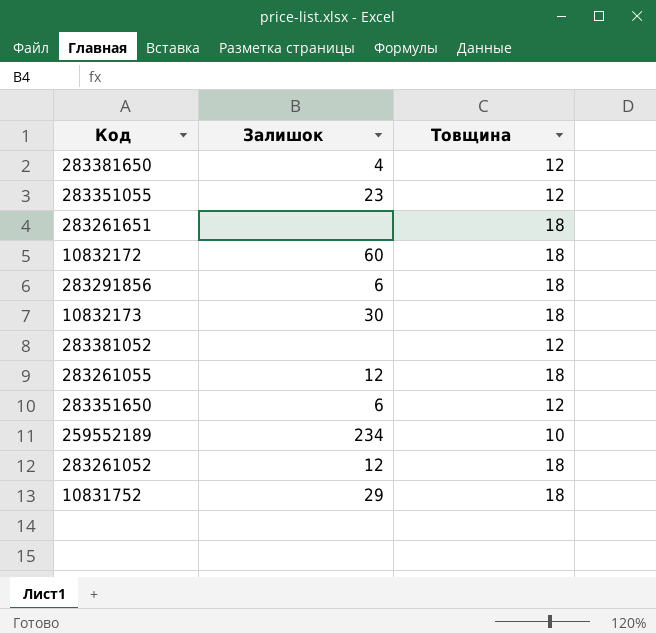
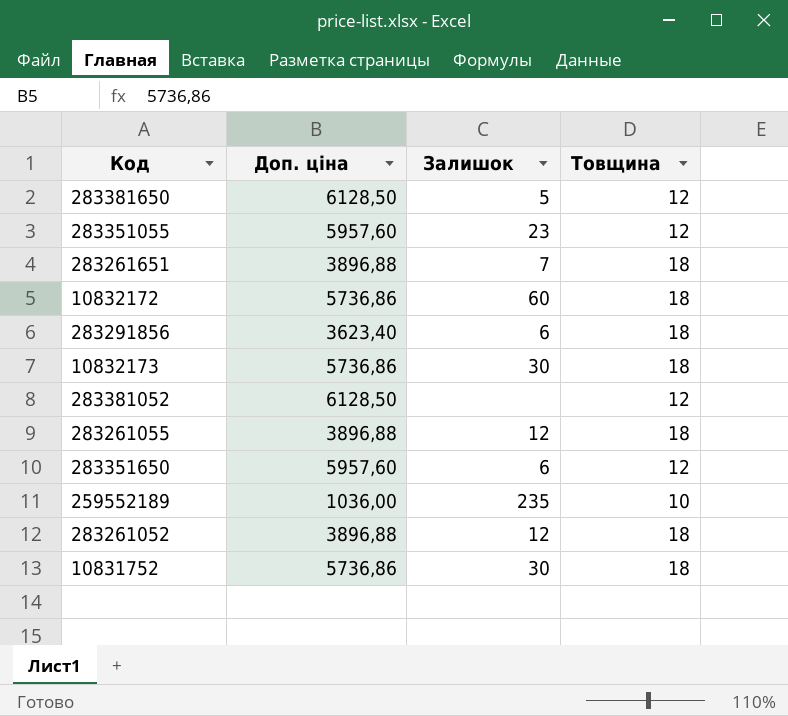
column Доп. ціна | position: none -> 2
283381650 | Залишок: 4 -> 5
283261651 | Залишок: none -> 7
259552189 | Залишок: 234 -> 235
10831752 | Залишок: 29 -> 30

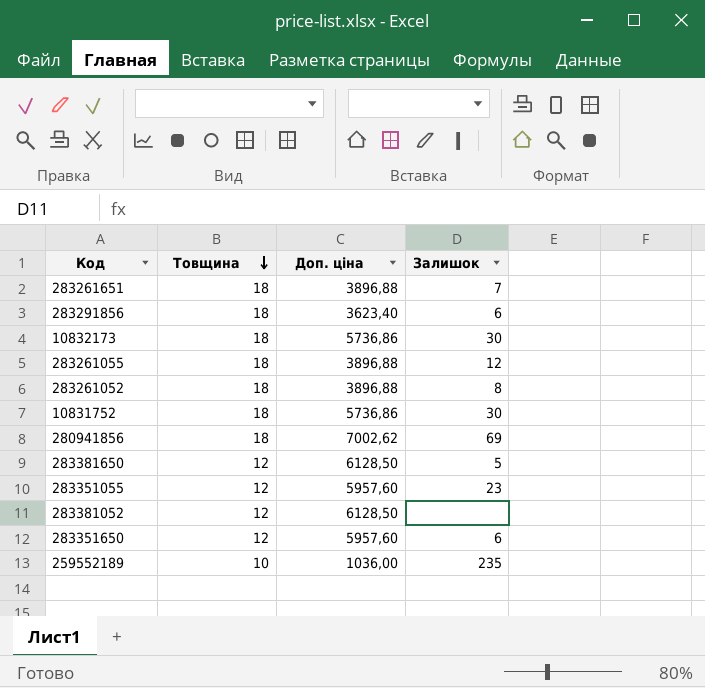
row order: none -> Товщина descending
column Товщина | position: 4 -> 2
row 10832172: 5736,86 | 60 | 18 -> none
283261052 | Залишок: 12 -> 8
row 280941856: none -> 18 | 7002,62 | 69

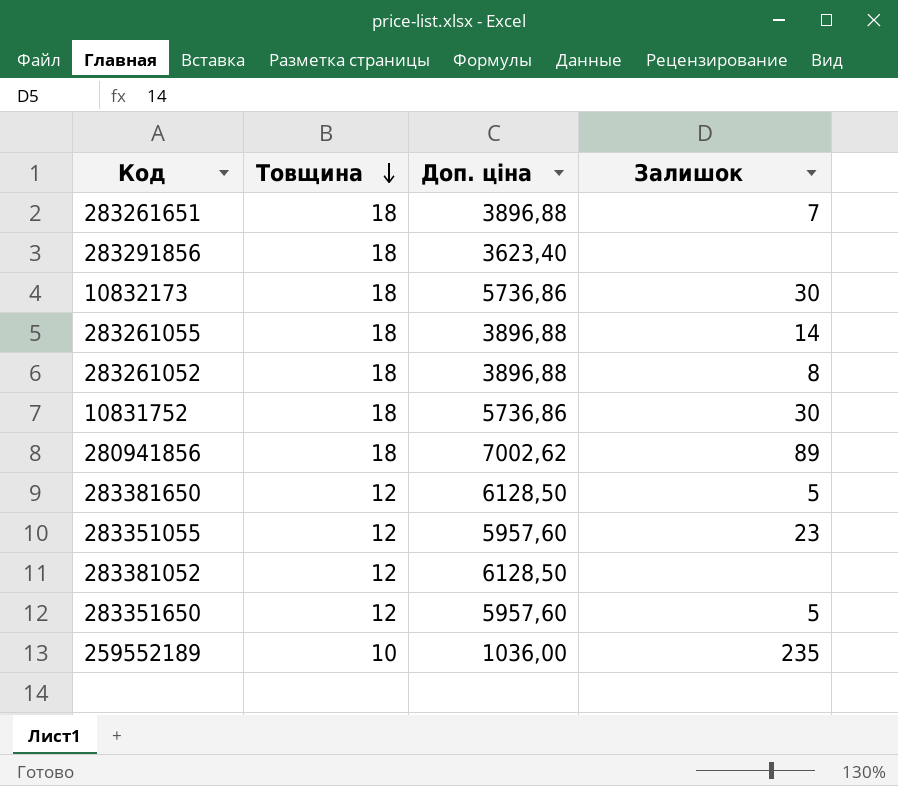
283291856 | Залишок: 6 -> none
283261055 | Залишок: 12 -> 14
280941856 | Залишок: 69 -> 89
283351650 | Залишок: 6 -> 5

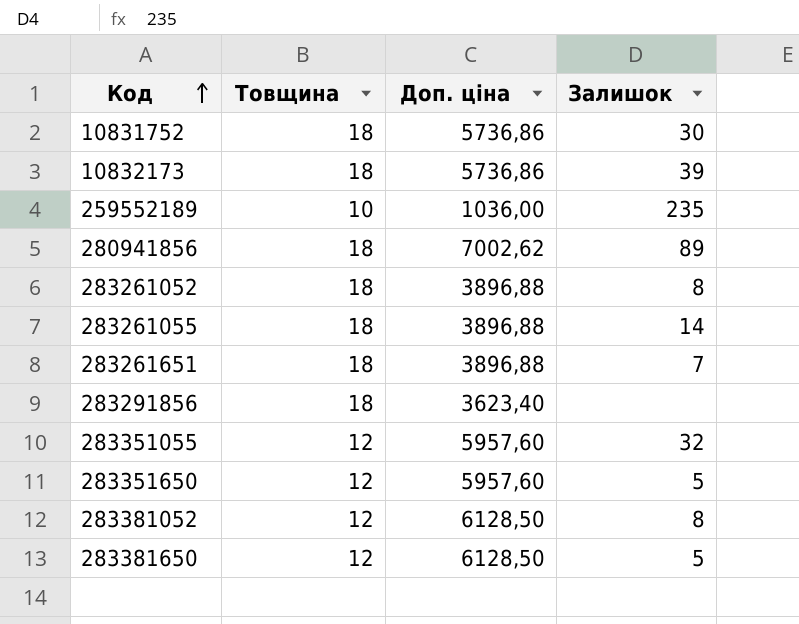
row order: Товщина descending -> Код ascending
10832173 | Залишок: 30 -> 39
283351055 | Залишок: 23 -> 32
283381052 | Залишок: none -> 8

